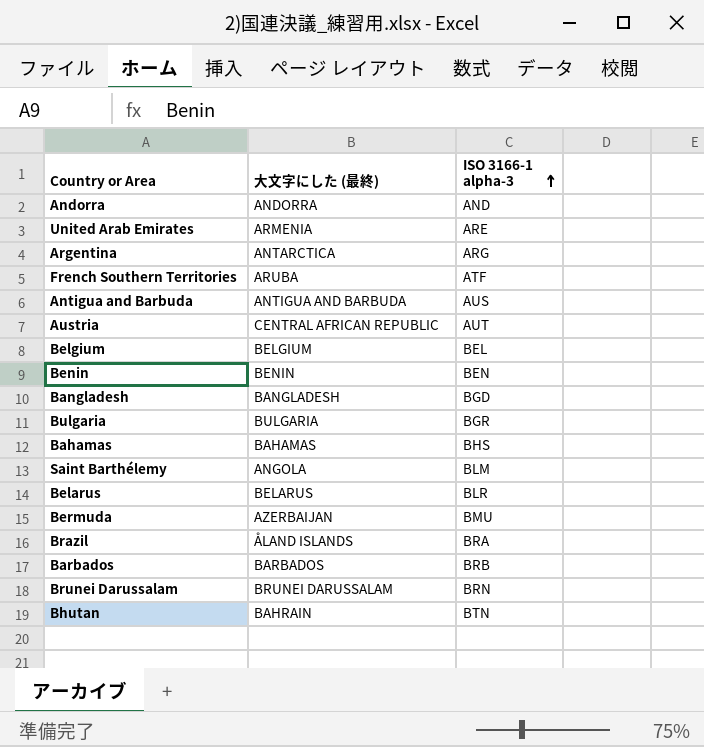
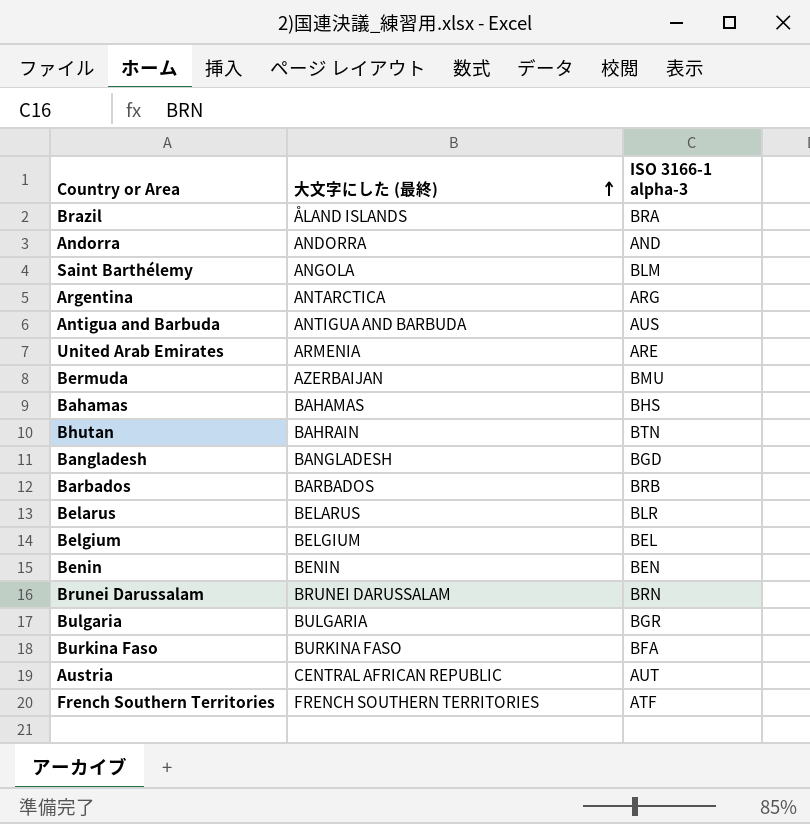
row order: ISO 3166-1 alpha-3 ascending -> 大文字にした (最終) ascending
row Burkina Faso: none -> BURKINA FASO | BFA
French Southern Territories | 大文字にした (最終): ARUBA -> FRENCH SOUTHERN TERRITORIES

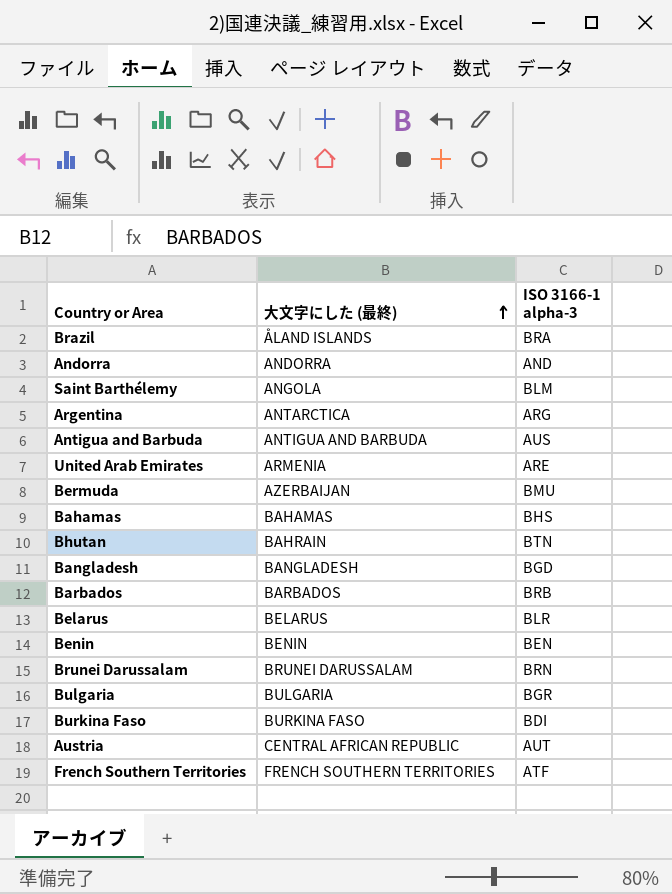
row Belgium: BELGIUM | BEL -> none
Burkina Faso | ISO 3166-1 alpha-3: BFA -> BDI

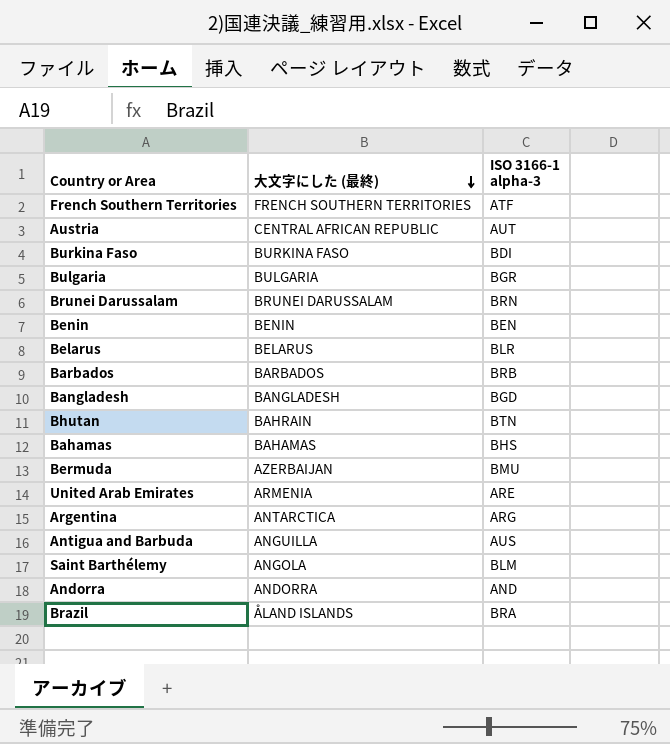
row order: 大文字にした (最終) ascending -> 大文字にした (最終) descending
Antigua and Barbuda | 大文字にした (最終): ANTIGUA AND BARBUDA -> ANGUILLA

